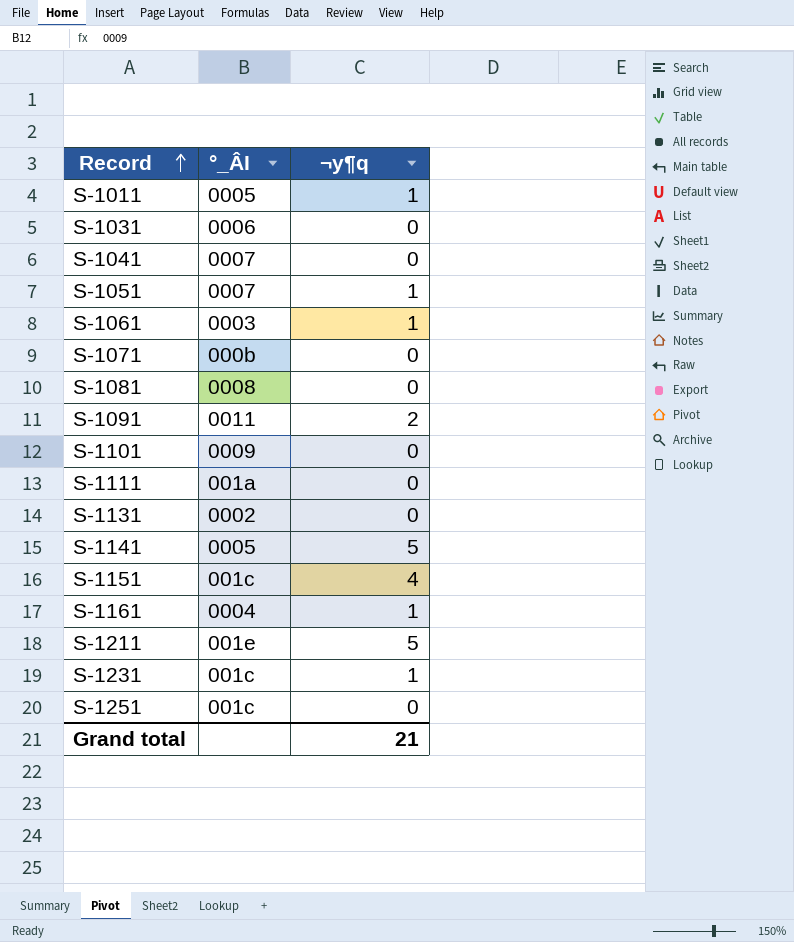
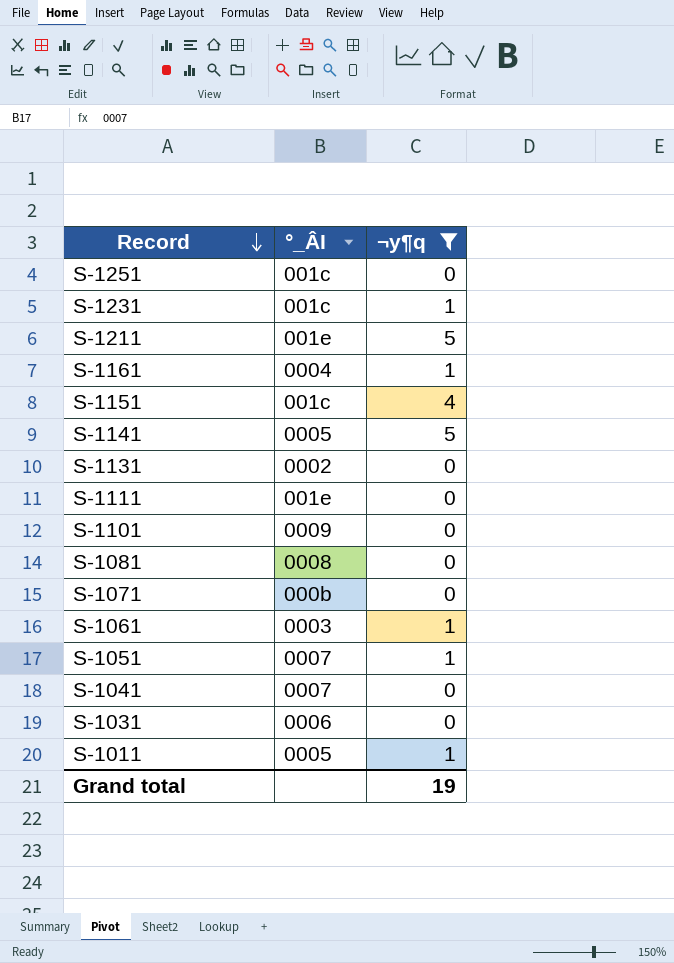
filter: none -> ¬y¶q != 2
row order: Record ascending -> Record descending
S-1111 | °_ÂI: 001a -> 001e
Grand total | ¬y¶q: 21 -> 19

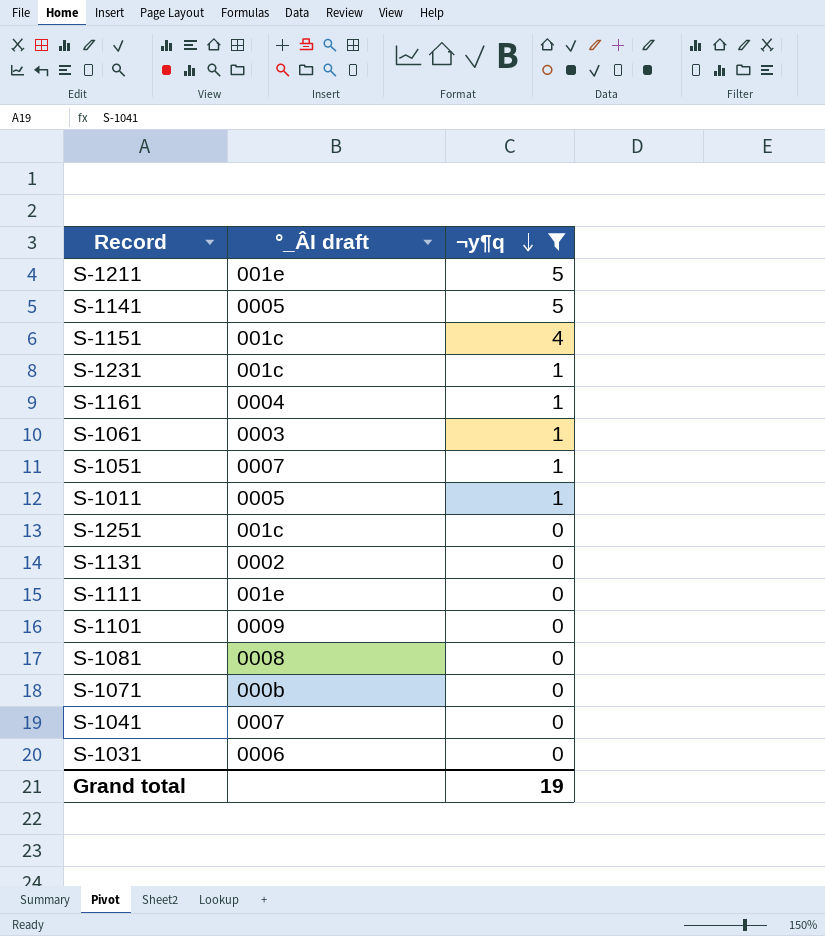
row order: Record descending -> ¬y¶q descending
column name: °_ÂI -> °_ÂI draft

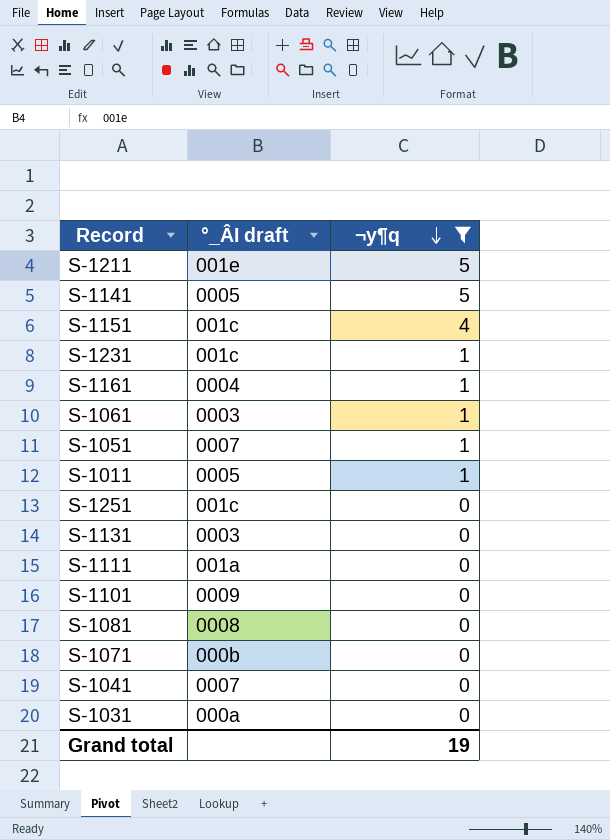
S-1131 | °_ÂI draft: 0002 -> 0003
S-1111 | °_ÂI draft: 001e -> 001a
S-1031 | °_ÂI draft: 0006 -> 000a

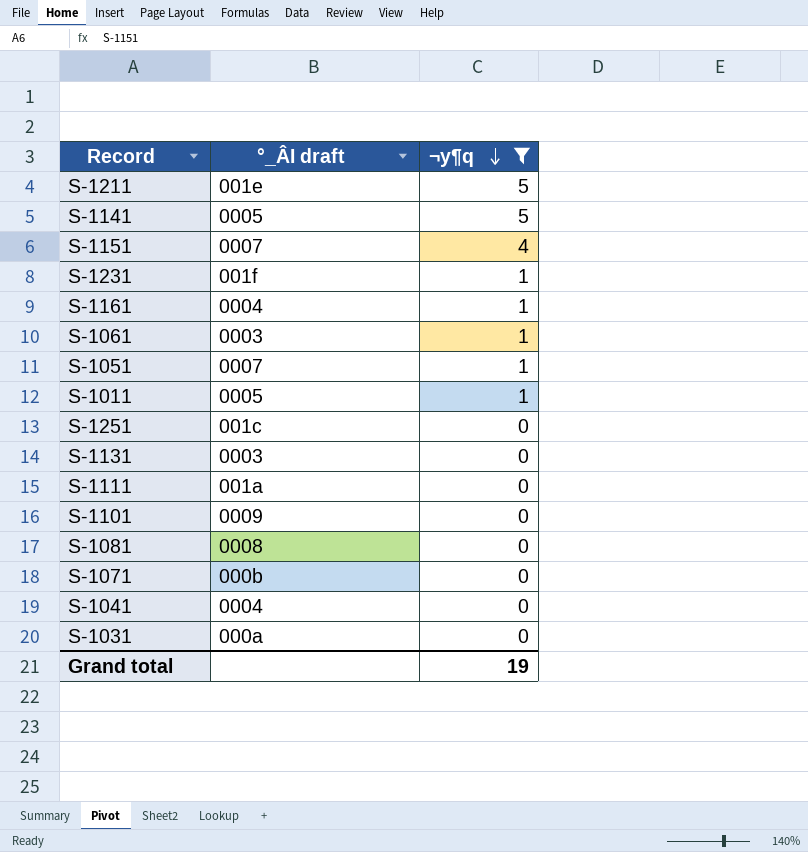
S-1151 | °_ÂI draft: 001c -> 0007
S-1231 | °_ÂI draft: 001c -> 001f
S-1041 | °_ÂI draft: 0007 -> 0004

